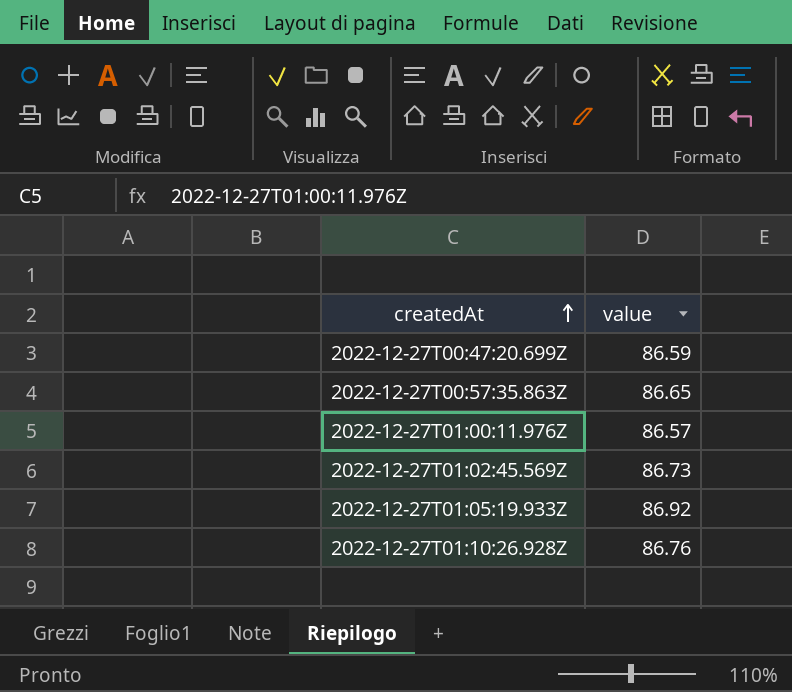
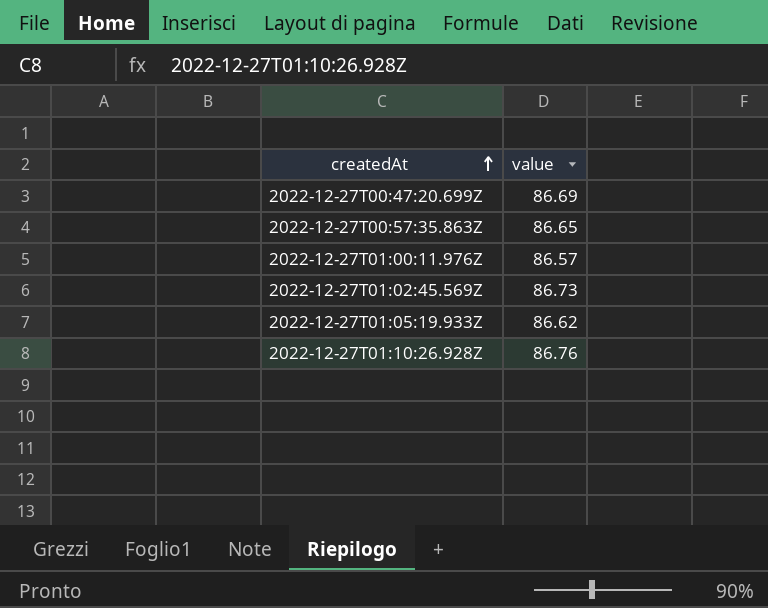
2022-12-27T00:47:20.699Z | value: 86.59 -> 86.69
2022-12-27T01:05:19.933Z | value: 86.92 -> 86.62

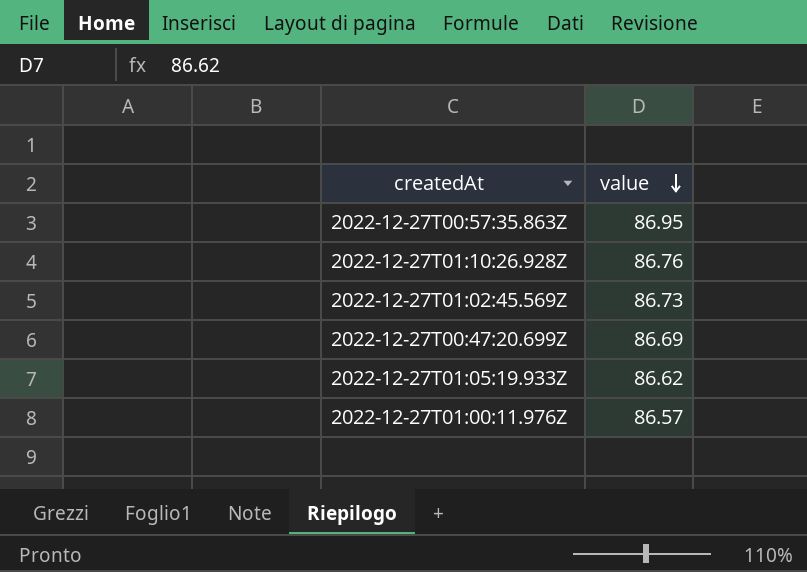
row order: createdAt ascending -> value descending
2022-12-27T00:57:35.863Z | value: 86.65 -> 86.95

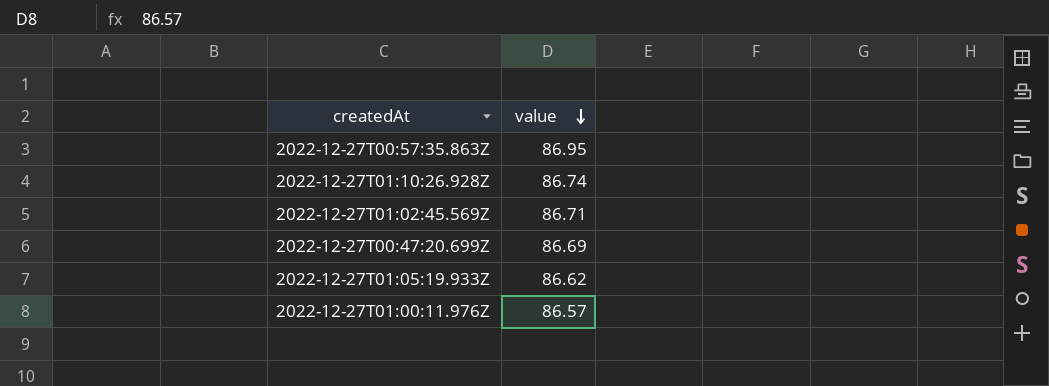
2022-12-27T01:10:26.928Z | value: 86.76 -> 86.74
2022-12-27T01:02:45.569Z | value: 86.73 -> 86.71

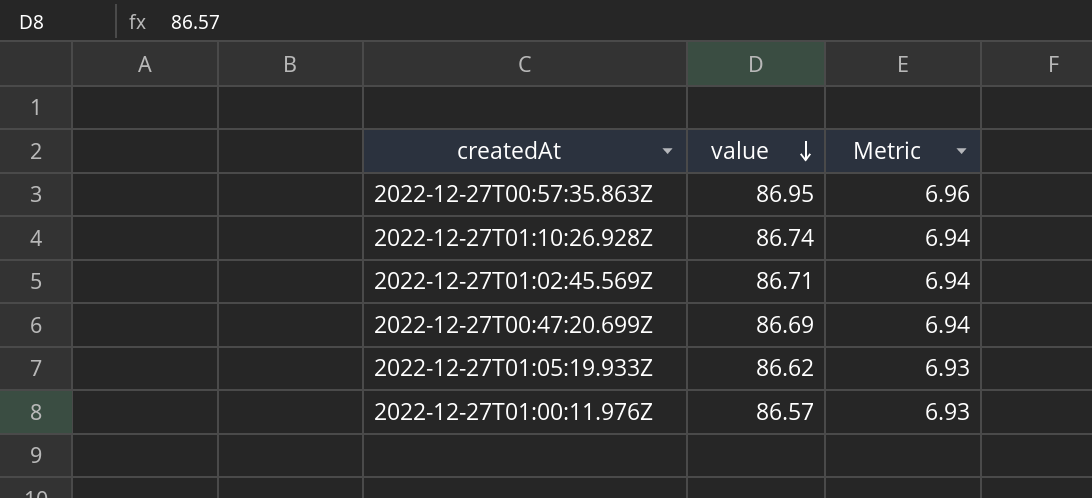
column Metric | formula: none -> [value] * 0.08

